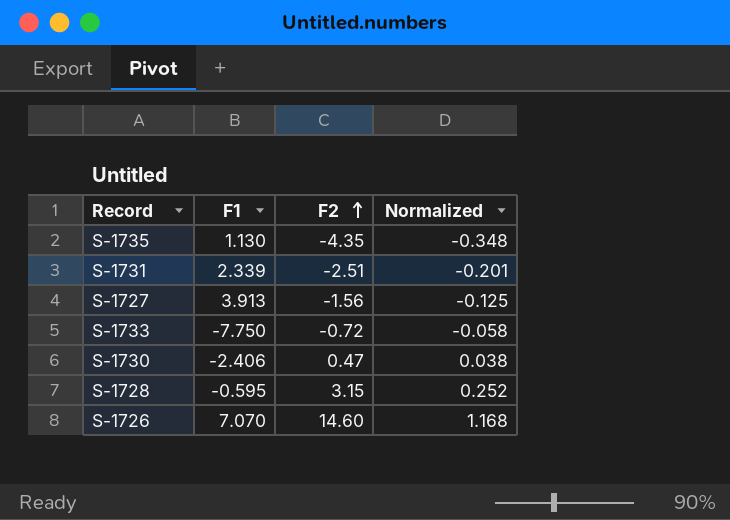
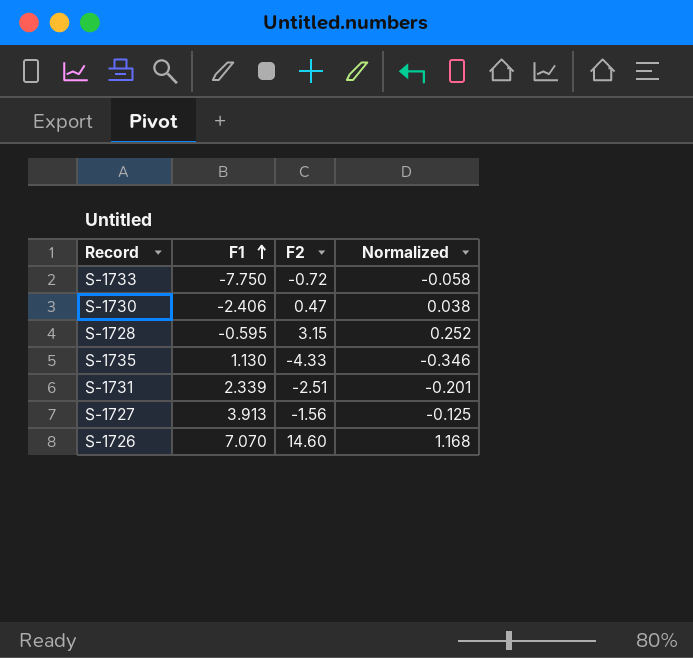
row order: F2 ascending -> F1 ascending
S-1735 | F2: -4.35 -> -4.33
S-1735 | Normalized: -0.348 -> -0.346

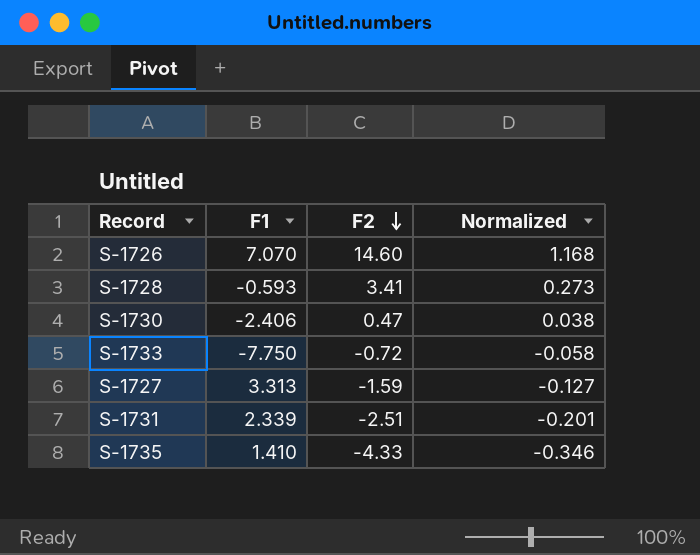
row order: F1 ascending -> F2 descending
S-1728 | F1: -0.595 -> -0.593
S-1728 | F2: 3.15 -> 3.41
S-1728 | Normalized: 0.252 -> 0.273
S-1727 | F1: 3.913 -> 3.313
S-1727 | F2: -1.56 -> -1.59
S-1727 | Normalized: -0.125 -> -0.127
S-1735 | F1: 1.130 -> 1.410

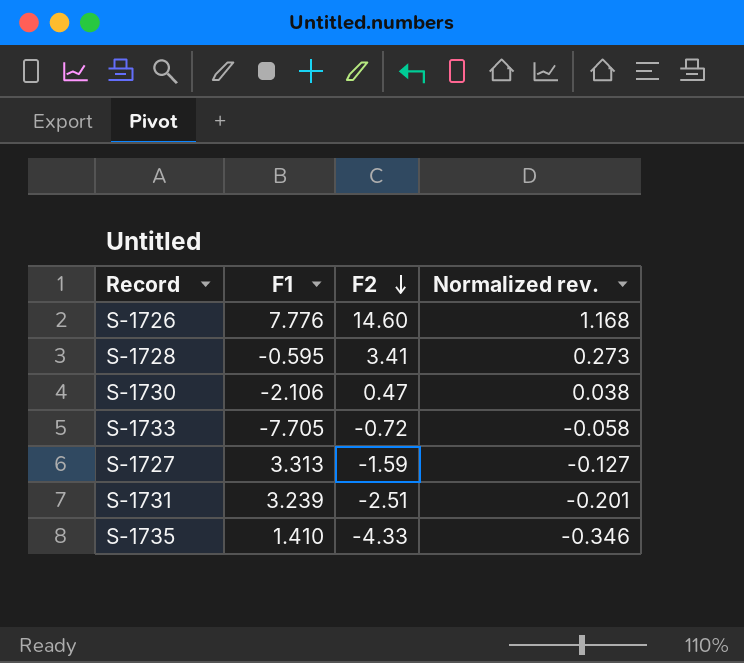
column name: Normalized -> Normalized rev.
S-1726 | F1: 7.070 -> 7.776
S-1728 | F1: -0.593 -> -0.595
S-1730 | F1: -2.406 -> -2.106
S-1733 | F1: -7.750 -> -7.705
S-1731 | F1: 2.339 -> 3.239

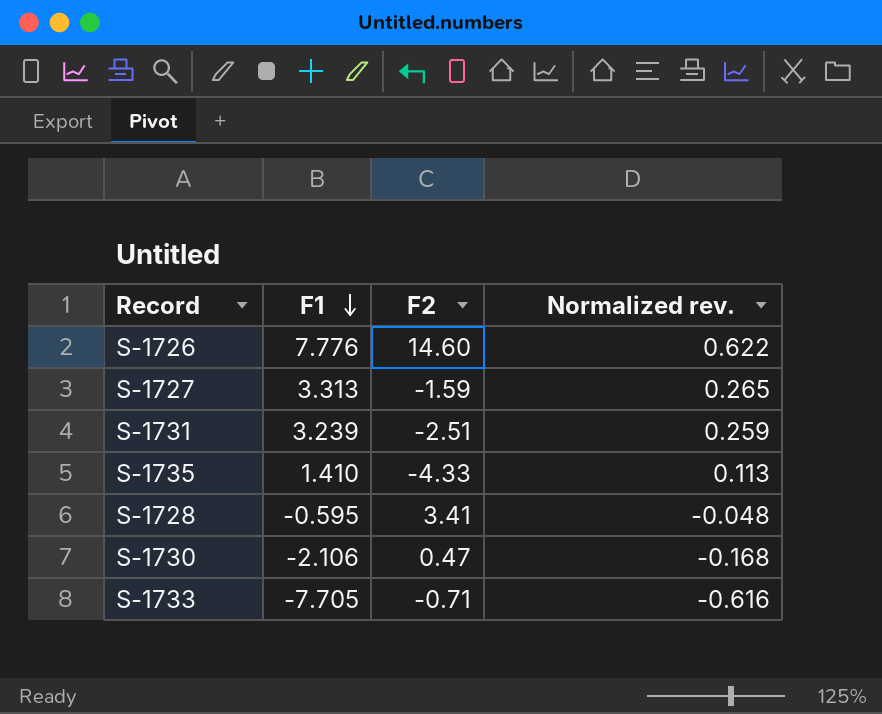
row order: F2 descending -> F1 descending
column Normalized rev. | formula: [F2] * 0.08 -> [F1] * 0.08
S-1733 | F2: -0.72 -> -0.71

